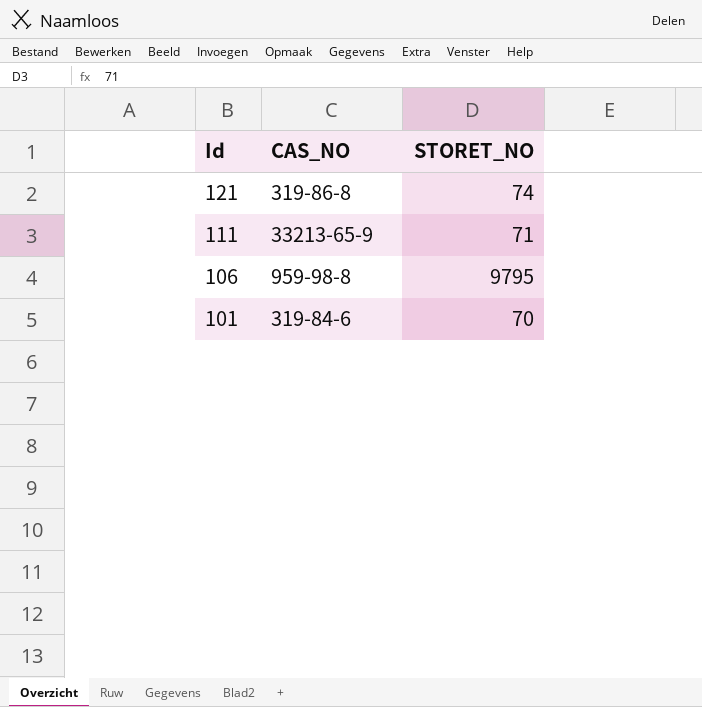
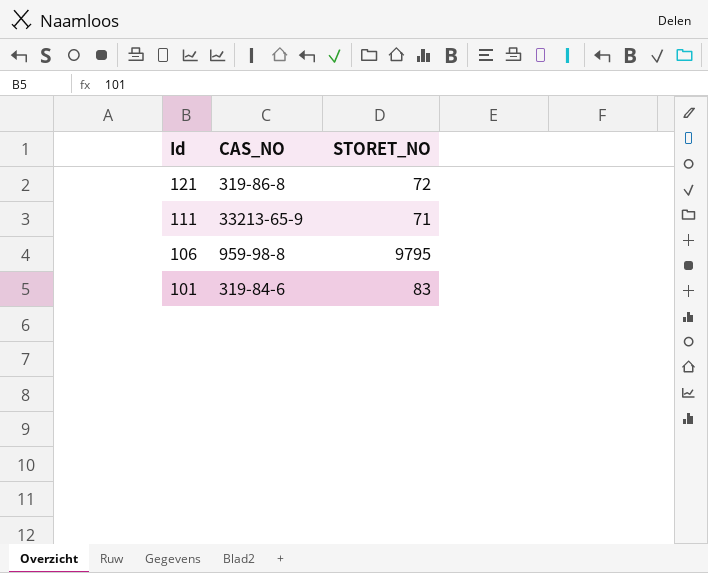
121 | STORET_NO: 74 -> 72
101 | STORET_NO: 70 -> 83

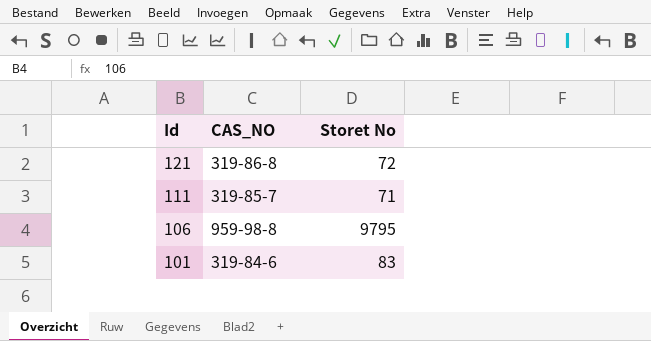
column name: STORET_NO -> Storet No
111 | CAS_NO: 33213-65-9 -> 319-85-7

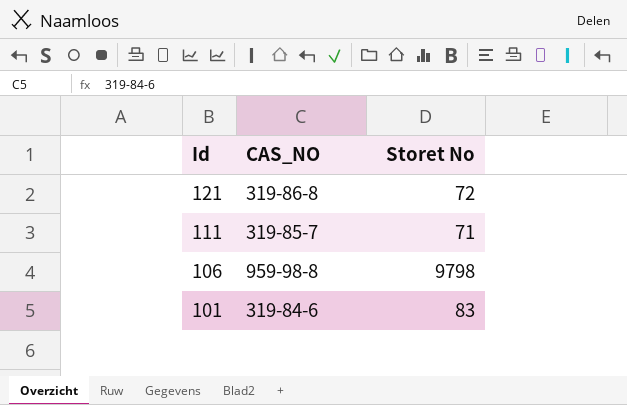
106 | Storet No: 9795 -> 9798

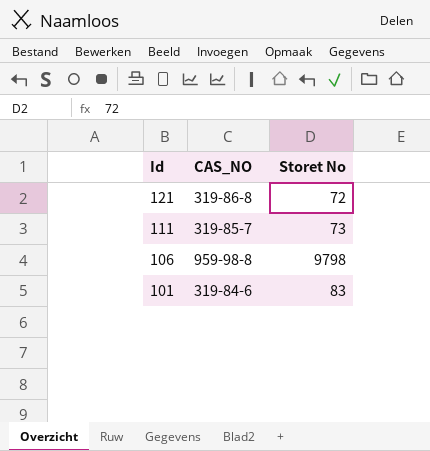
111 | Storet No: 71 -> 73

